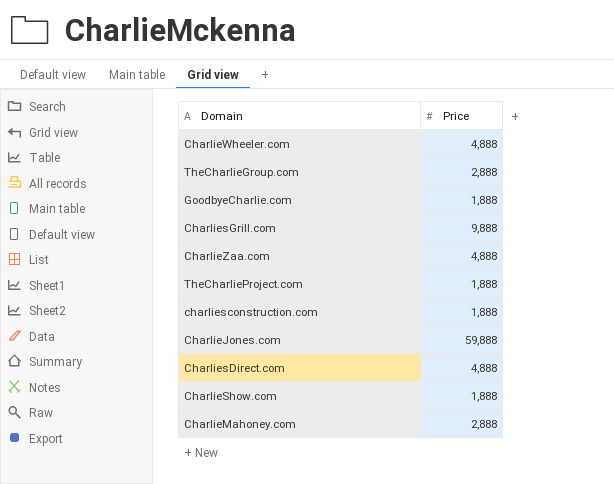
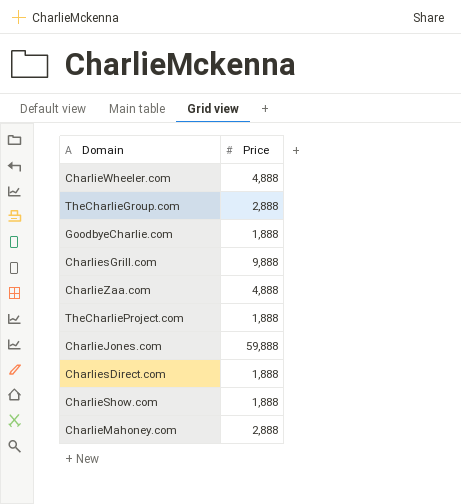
row charliesconstruction.com: 1,888 -> none
CharliesDirect.com | Price: 4,888 -> 1,888

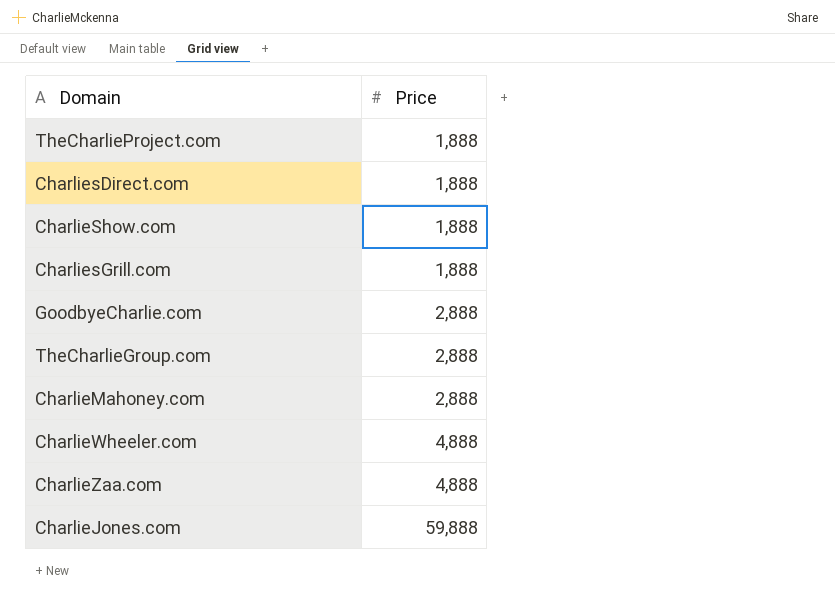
row order: none -> Price ascending
CharliesGrill.com | Price: 9,888 -> 1,888
GoodbyeCharlie.com | Price: 1,888 -> 2,888

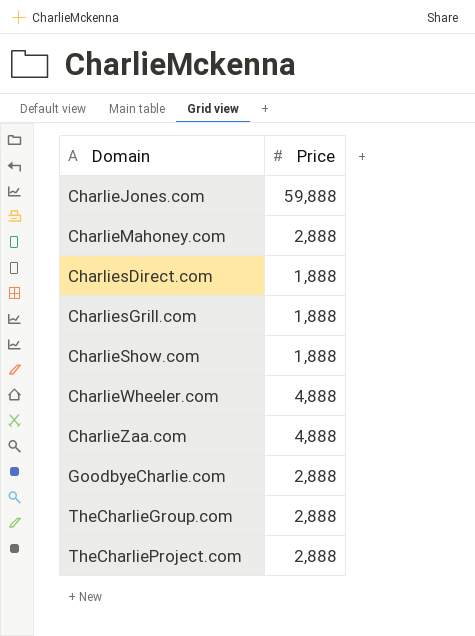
row order: Price ascending -> Domain ascending
TheCharlieProject.com | Price: 1,888 -> 2,888

